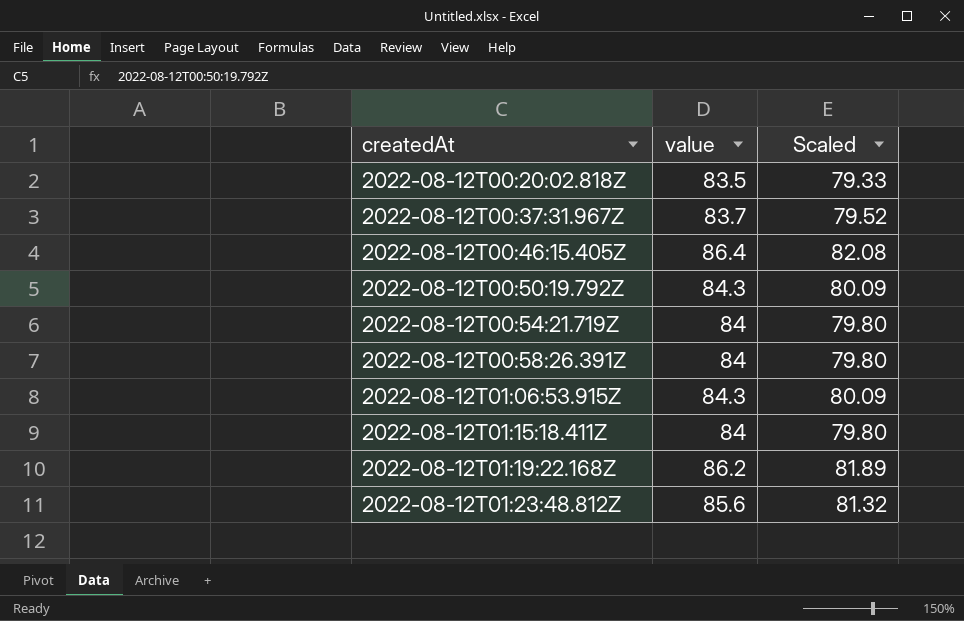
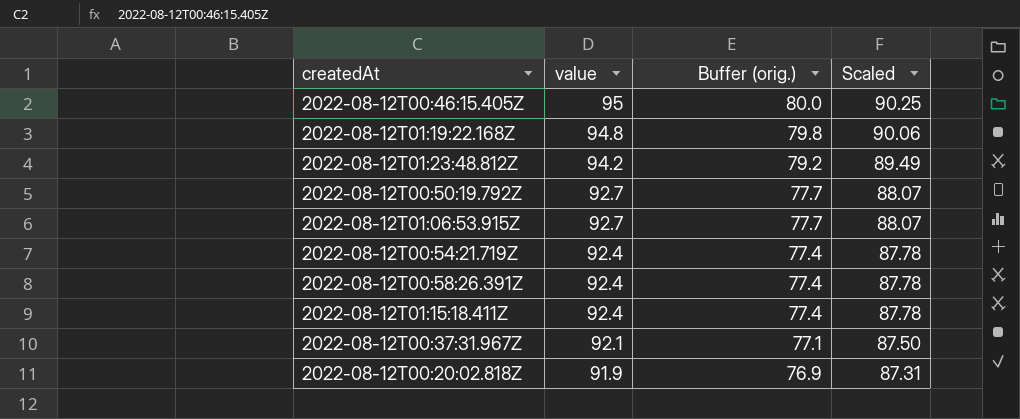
row order: createdAt ascending -> value descending
column Buffer (orig.) | formula: none -> [value] - 15
2022-08-12T00:46:15.405Z | value: 86.4 -> 95
2022-08-12T00:46:15.405Z | Scaled: 82.08 -> 90.25
2022-08-12T01:19:22.168Z | value: 86.2 -> 94.8
2022-08-12T01:19:22.168Z | Scaled: 81.89 -> 90.06
2022-08-12T01:23:48.812Z | value: 85.6 -> 94.2
2022-08-12T01:23:48.812Z | Scaled: 81.32 -> 89.49
2022-08-12T00:50:19.792Z | value: 84.3 -> 92.7
2022-08-12T00:50:19.792Z | Scaled: 80.09 -> 88.07
2022-08-12T01:06:53.915Z | value: 84.3 -> 92.7
2022-08-12T01:06:53.915Z | Scaled: 80.09 -> 88.07
2022-08-12T00:54:21.719Z | value: 84 -> 92.4
2022-08-12T00:54:21.719Z | Scaled: 79.80 -> 87.78
2022-08-12T00:58:26.391Z | value: 84 -> 92.4
2022-08-12T00:58:26.391Z | Scaled: 79.80 -> 87.78
2022-08-12T01:15:18.411Z | value: 84 -> 92.4
2022-08-12T01:15:18.411Z | Scaled: 79.80 -> 87.78
2022-08-12T00:37:31.967Z | value: 83.7 -> 92.1
2022-08-12T00:37:31.967Z | Scaled: 79.52 -> 87.50
2022-08-12T00:20:02.818Z | value: 83.5 -> 91.9
2022-08-12T00:20:02.818Z | Scaled: 79.33 -> 87.31

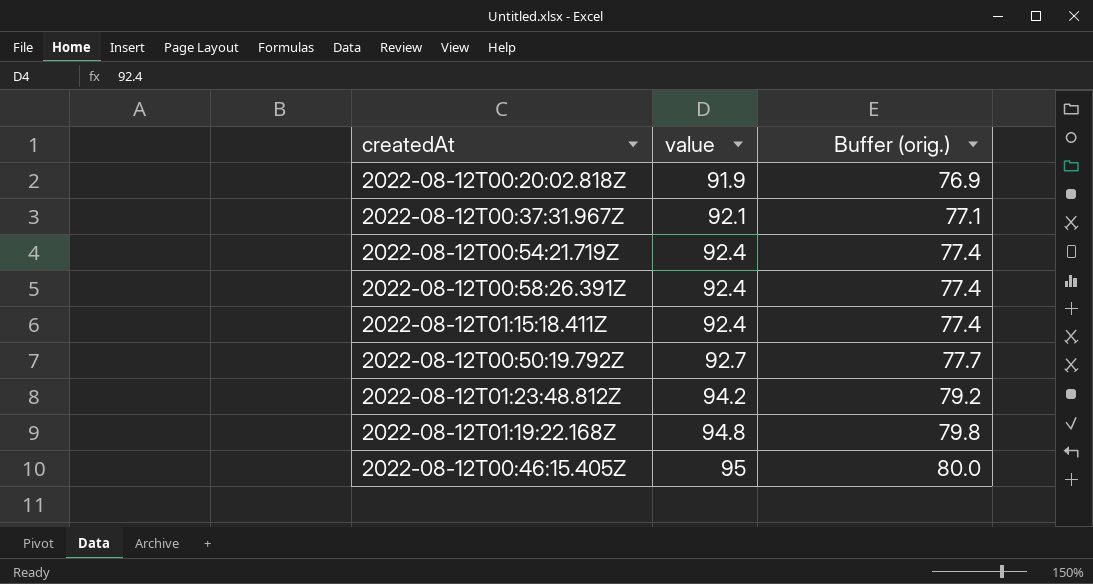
row order: value descending -> value ascending
column Scaled | formula: [value] * 0.95 -> none
row 2022-08-12T01:06:53.915Z: 92.7 | 77.7 | 88.07 -> none

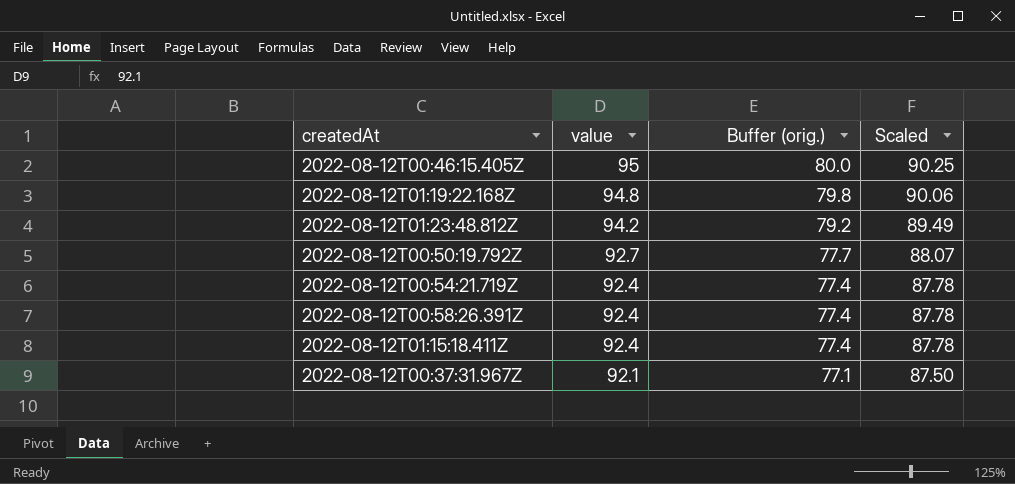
row order: value ascending -> value descending
column Scaled | formula: none -> [value] * 0.95
row 2022-08-12T00:20:02.818Z: 91.9 | 76.9 -> none

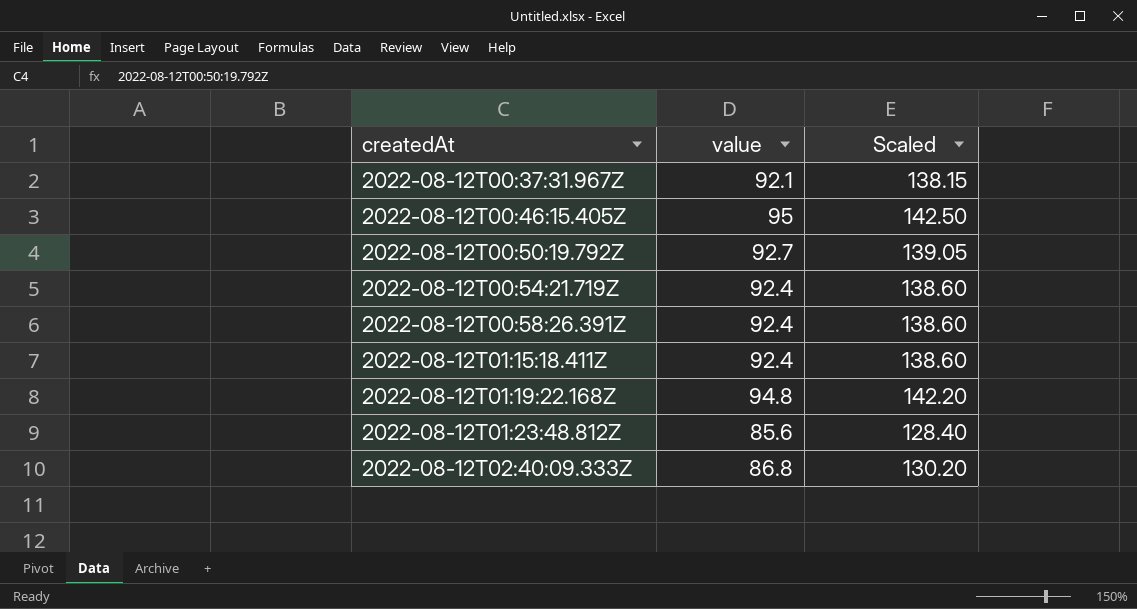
row order: value descending -> createdAt ascending
column Buffer (orig.) | formula: [value] - 15 -> none
column Scaled | formula: [value] * 0.95 -> [value] * 1.5
2022-08-12T01:23:48.812Z | value: 94.2 -> 85.6
row 2022-08-12T02:40:09.333Z: none -> 86.8 | 130.20

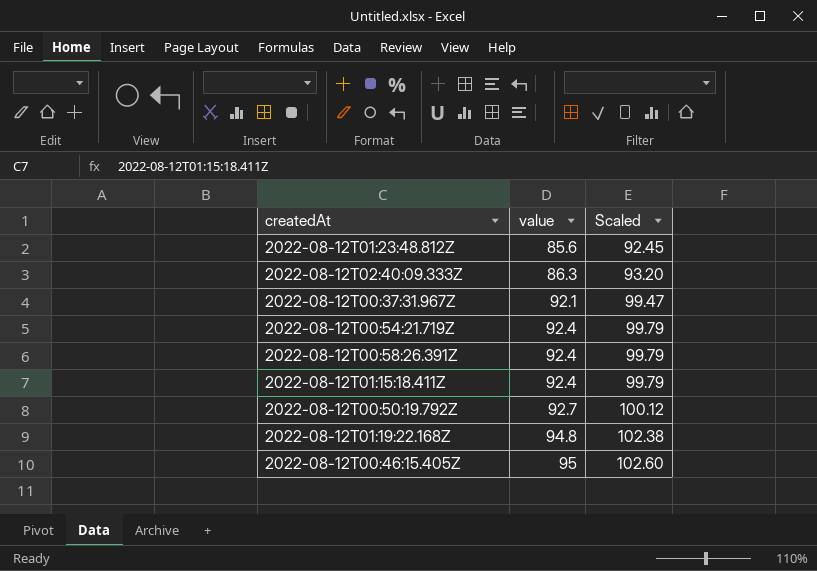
row order: createdAt ascending -> value ascending
column Scaled | formula: [value] * 1.5 -> [value] * 1.08
2022-08-12T02:40:09.333Z | value: 86.8 -> 86.3

